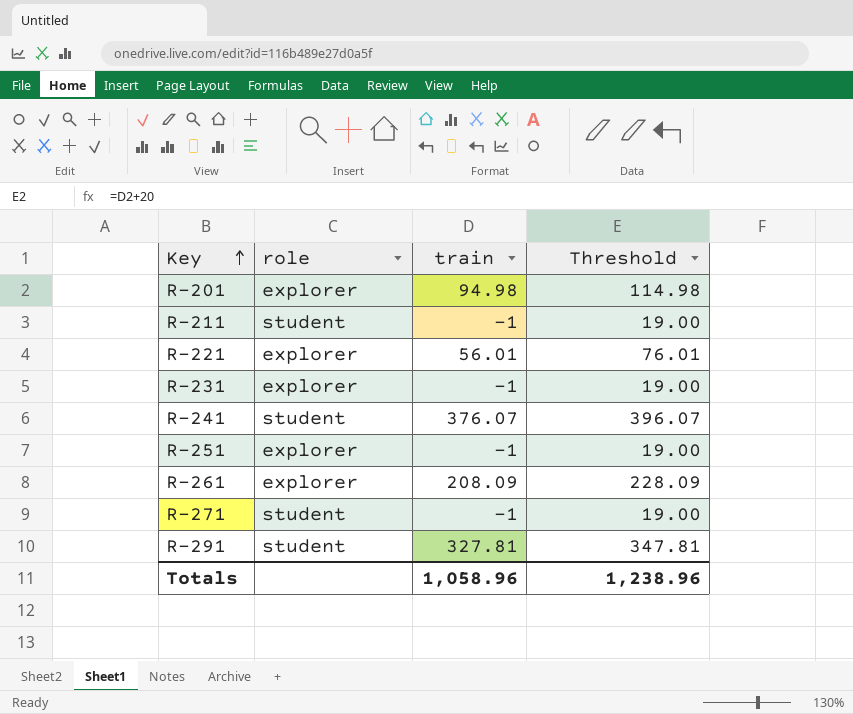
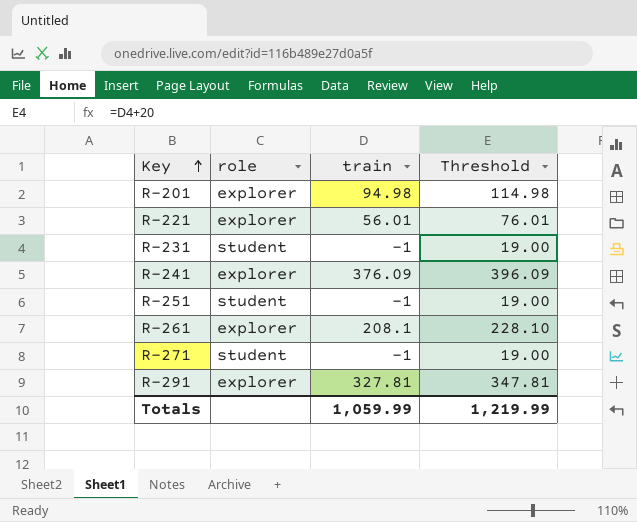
row R-211: student | -1 | 19.00 -> none
R-231 | role: explorer -> student
R-241 | role: student -> explorer
R-241 | train: 376.07 -> 376.09
R-241 | Threshold: 396.07 -> 396.09
R-251 | role: explorer -> student
R-261 | train: 208.09 -> 208.1
R-261 | Threshold: 228.09 -> 228.10
R-291 | role: student -> explorer
Totals | train: 1,058.96 -> 1,059.99
Totals | Threshold: 1,238.96 -> 1,219.99

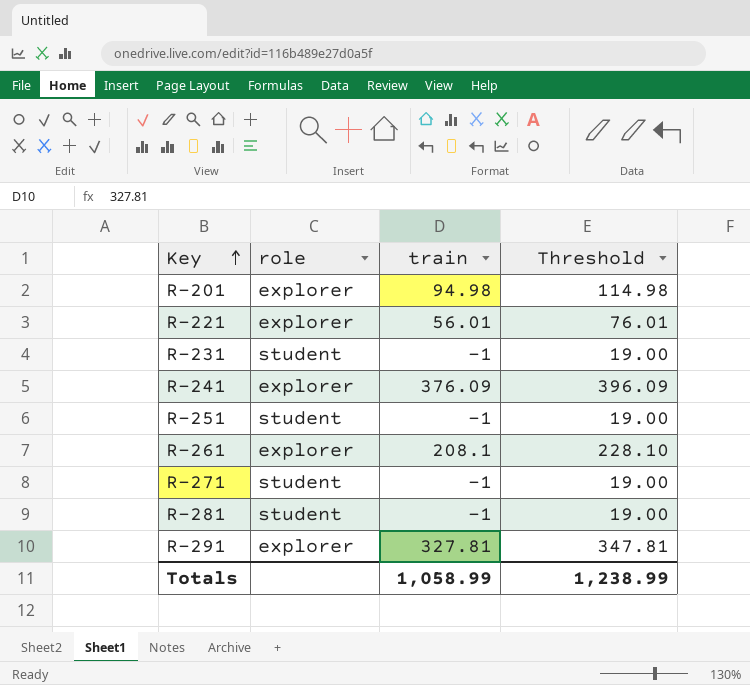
row R-281: none -> student | -1 | 19.00
Totals | train: 1,059.99 -> 1,058.99
Totals | Threshold: 1,219.99 -> 1,238.99

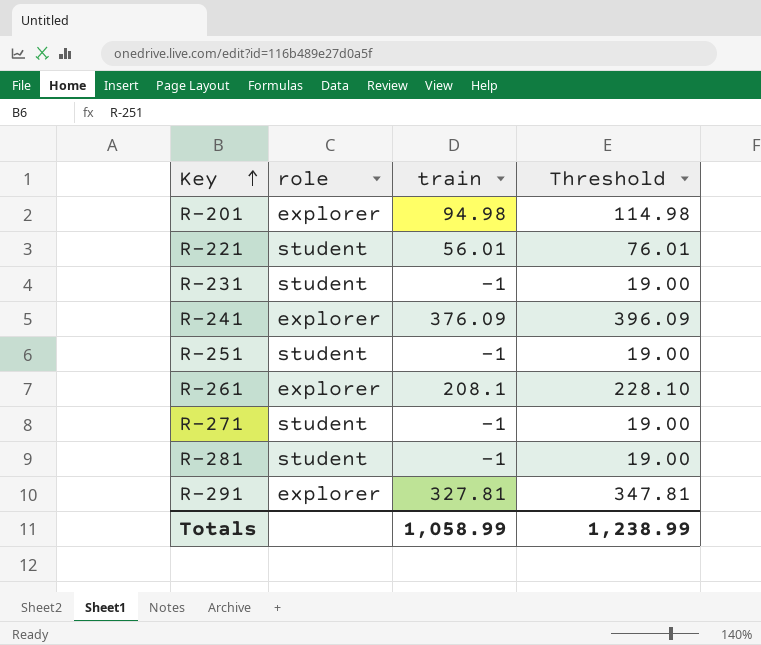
R-221 | role: explorer -> student

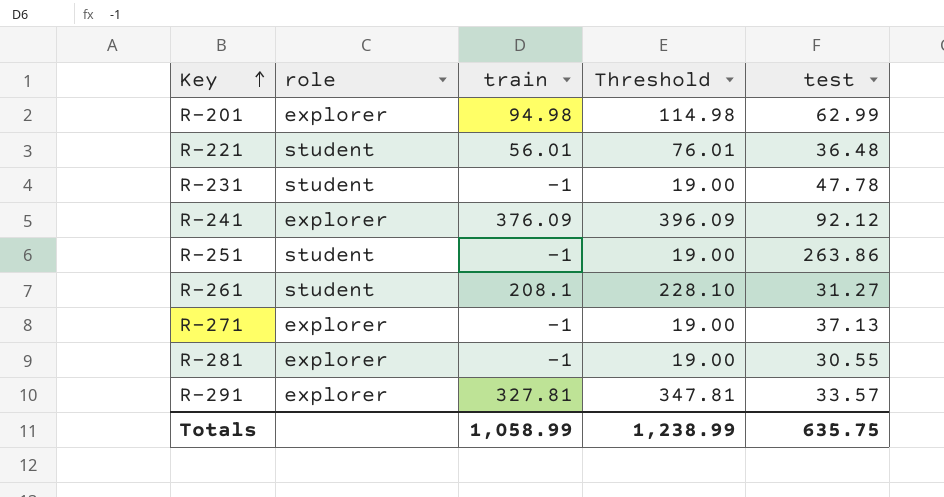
column test | position: none -> 5
R-261 | role: explorer -> student
R-271 | role: student -> explorer
R-281 | role: student -> explorer

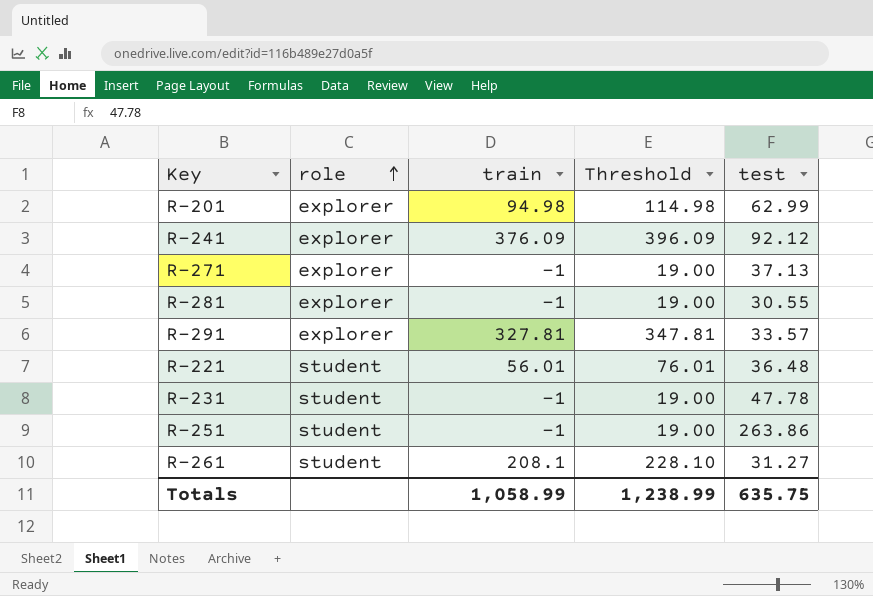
row order: Key ascending -> role ascending

